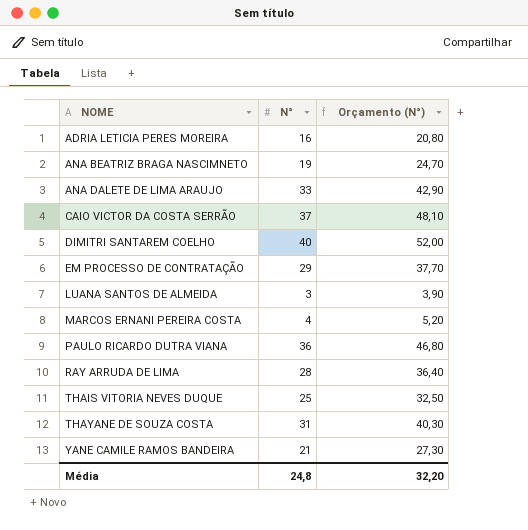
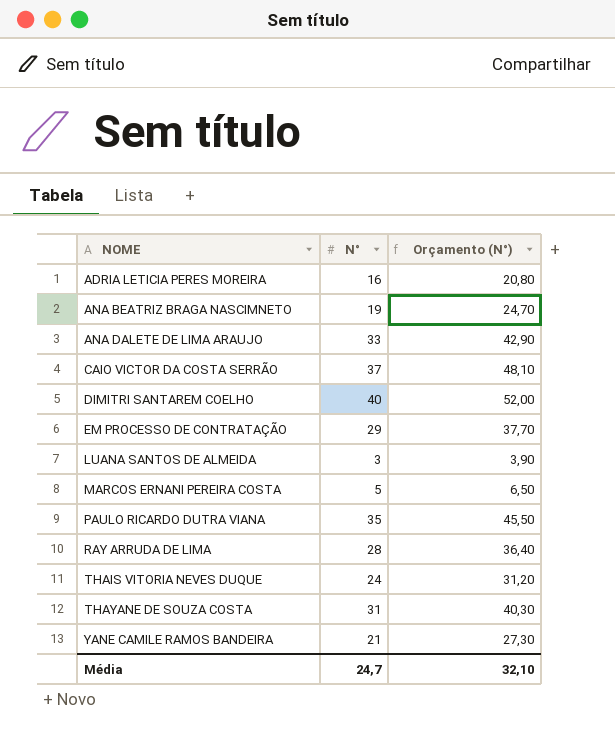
MARCOS ERNANI PEREIRA COSTA | N°: 4 -> 5
MARCOS ERNANI PEREIRA COSTA | Orçamento (N°): 5,20 -> 6,50
PAULO RICARDO DUTRA VIANA | N°: 36 -> 35
PAULO RICARDO DUTRA VIANA | Orçamento (N°): 46,80 -> 45,50
THAIS VITORIA NEVES DUQUE | N°: 25 -> 24
THAIS VITORIA NEVES DUQUE | Orçamento (N°): 32,50 -> 31,20
Média | N°: 24,8 -> 24,7
Média | Orçamento (N°): 32,20 -> 32,10

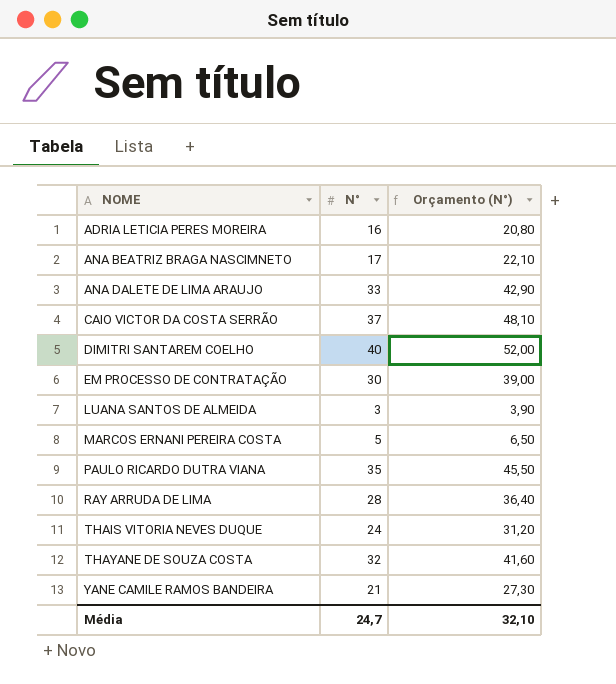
ANA BEATRIZ BRAGA NASCIMNETO | N°: 19 -> 17
ANA BEATRIZ BRAGA NASCIMNETO | Orçamento (N°): 24,70 -> 22,10
EM PROCESSO DE CONTRATAÇÃO | N°: 29 -> 30
EM PROCESSO DE CONTRATAÇÃO | Orçamento (N°): 37,70 -> 39,00
THAYANE DE SOUZA COSTA | N°: 31 -> 32
THAYANE DE SOUZA COSTA | Orçamento (N°): 40,30 -> 41,60

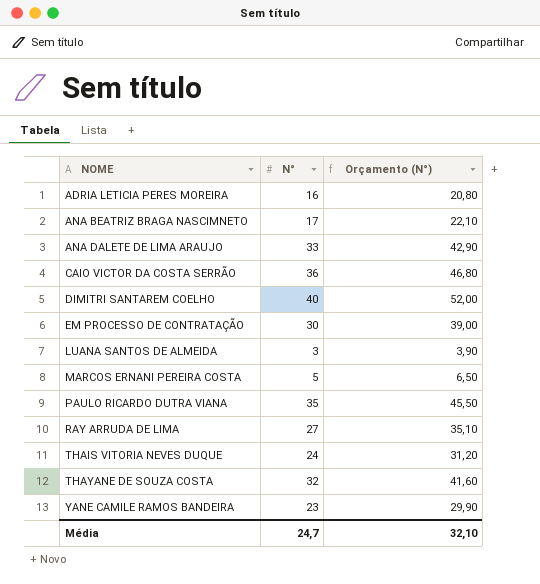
CAIO VICTOR DA COSTA SERRÃO | N°: 37 -> 36
CAIO VICTOR DA COSTA SERRÃO | Orçamento (N°): 48,10 -> 46,80
RAY ARRUDA DE LIMA | N°: 28 -> 27
RAY ARRUDA DE LIMA | Orçamento (N°): 36,40 -> 35,10
YANE CAMILE RAMOS BANDEIRA | N°: 21 -> 23
YANE CAMILE RAMOS BANDEIRA | Orçamento (N°): 27,30 -> 29,90

